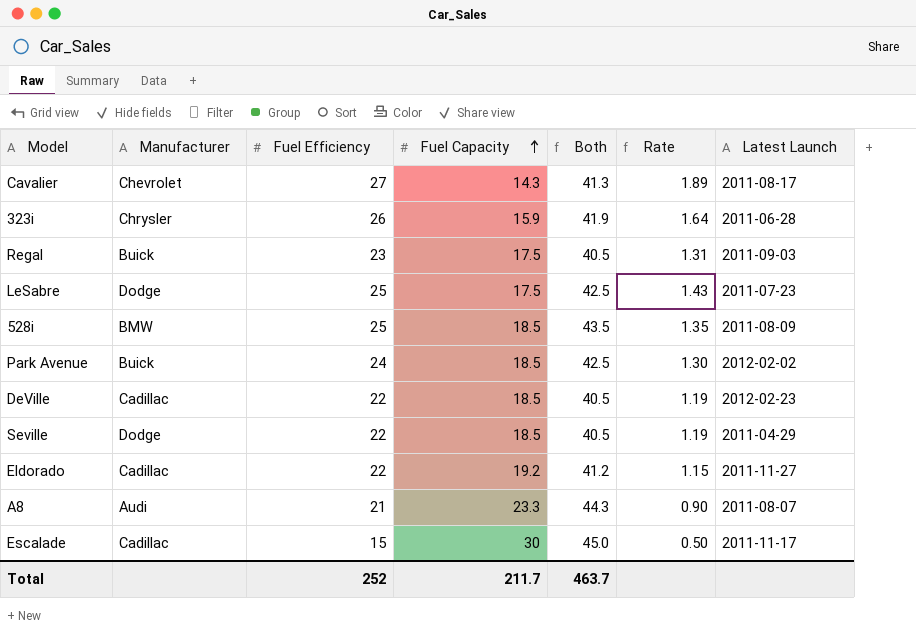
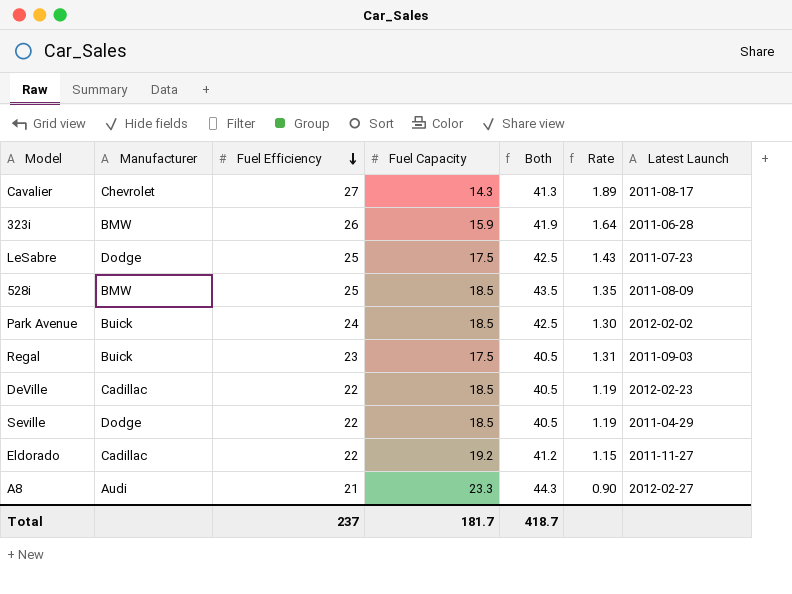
row order: Fuel Capacity ascending -> Fuel Efficiency descending
row Escalade: Cadillac | 15 | 30 | 45.0 | 0.50 | 2011-11-17 -> none
323i | Manufacturer: Chrysler -> BMW
A8 | Latest Launch: 2011-08-07 -> 2012-02-27
Total | Fuel Efficiency: 252 -> 237
Total | Fuel Capacity: 211.7 -> 181.7
Total | Both: 463.7 -> 418.7

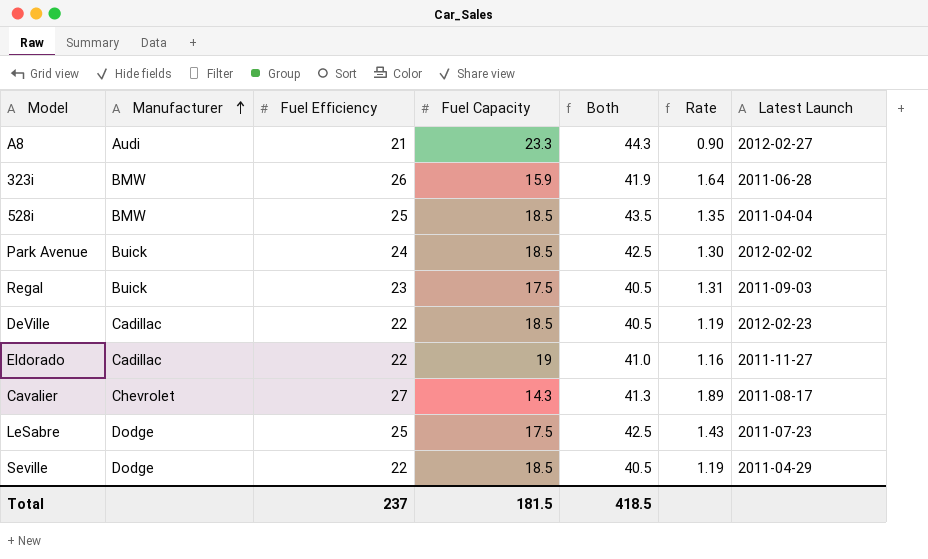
row order: Fuel Efficiency descending -> Manufacturer ascending
528i | Latest Launch: 2011-08-09 -> 2011-04-04
Eldorado | Fuel Capacity: 19.2 -> 19
Eldorado | Both: 41.2 -> 41.0
Eldorado | Rate: 1.15 -> 1.16
Total | Fuel Capacity: 181.7 -> 181.5
Total | Both: 418.7 -> 418.5

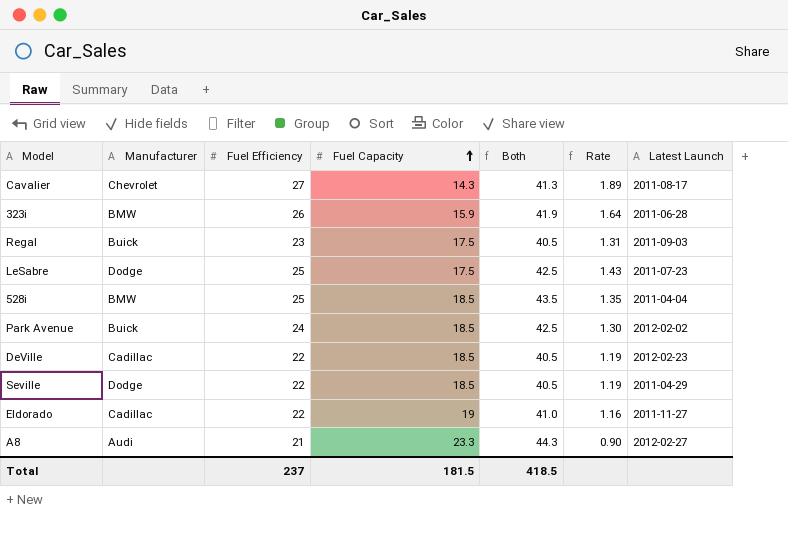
row order: Manufacturer ascending -> Fuel Capacity ascending

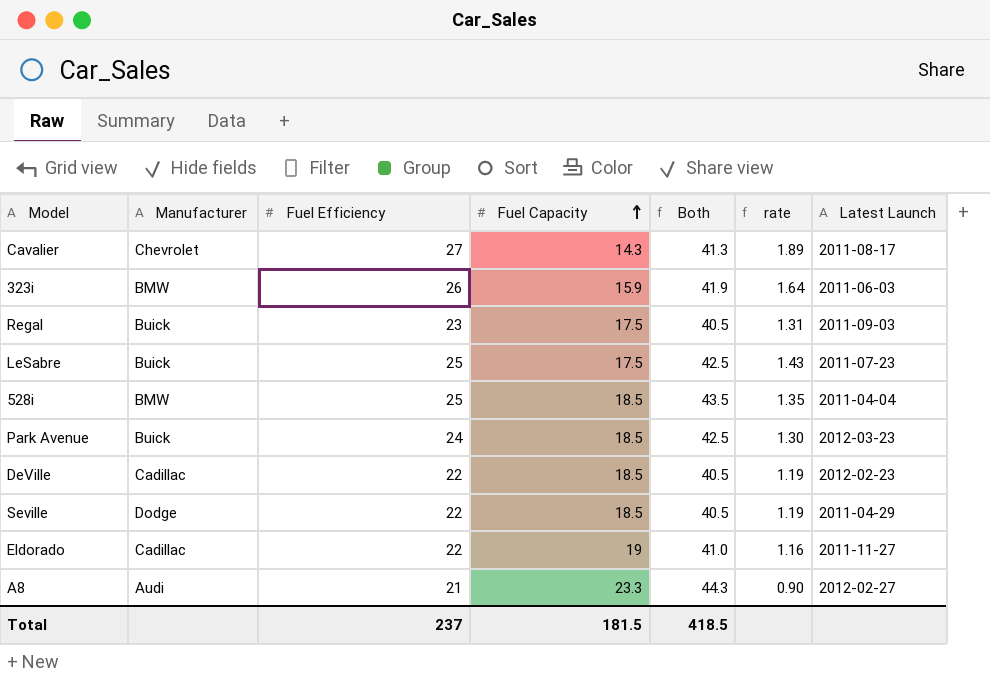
column name: Rate -> rate
323i | Latest Launch: 2011-06-28 -> 2011-06-03
LeSabre | Manufacturer: Dodge -> Buick
Park Avenue | Latest Launch: 2012-02-02 -> 2012-03-23

